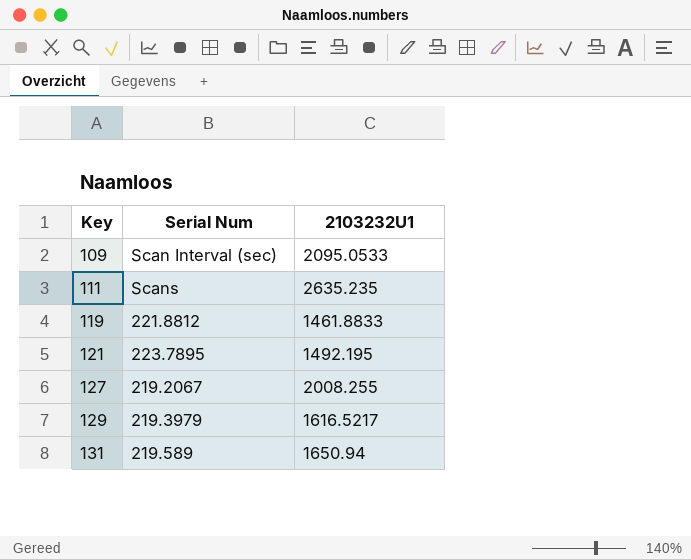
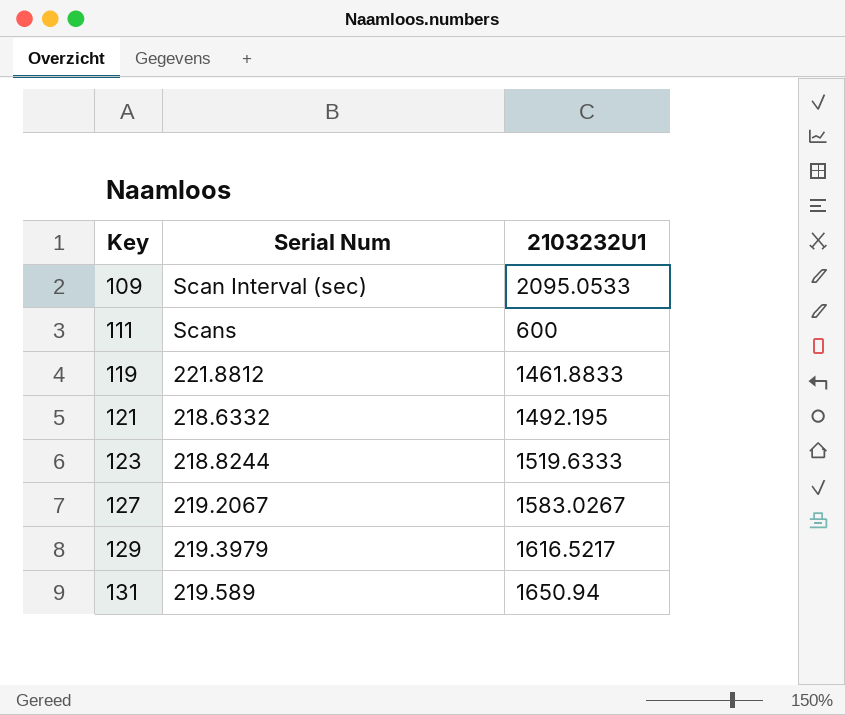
111 | 2103232U1: 2635.235 -> 600
121 | Serial Num: 223.7895 -> 218.6332
row 123: none -> 218.8244 | 1519.6333
127 | 2103232U1: 2008.255 -> 1583.0267

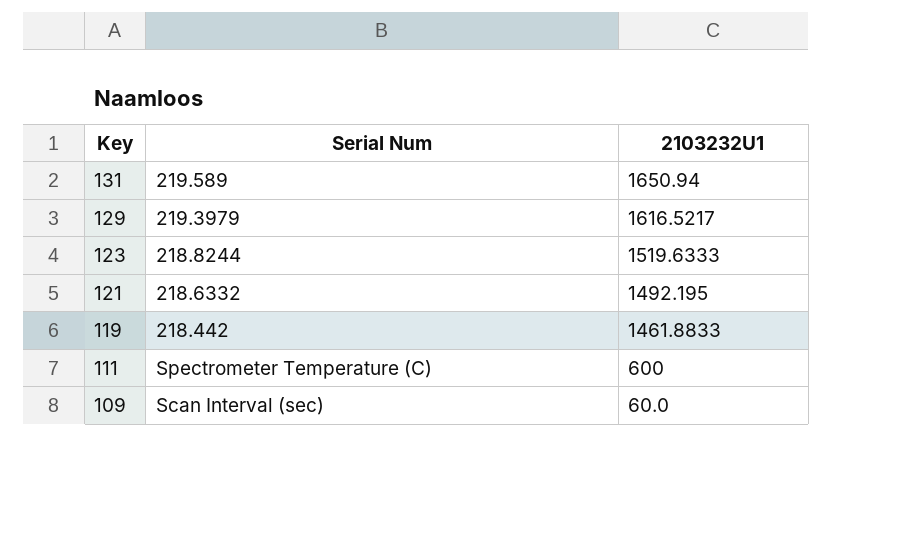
row order: Key ascending -> Key descending
row 127: 219.2067 | 1583.0267 -> none
119 | Serial Num: 221.8812 -> 218.442
111 | Serial Num: Scans -> Spectrometer Temperature (C)
109 | 2103232U1: 2095.0533 -> 60.0

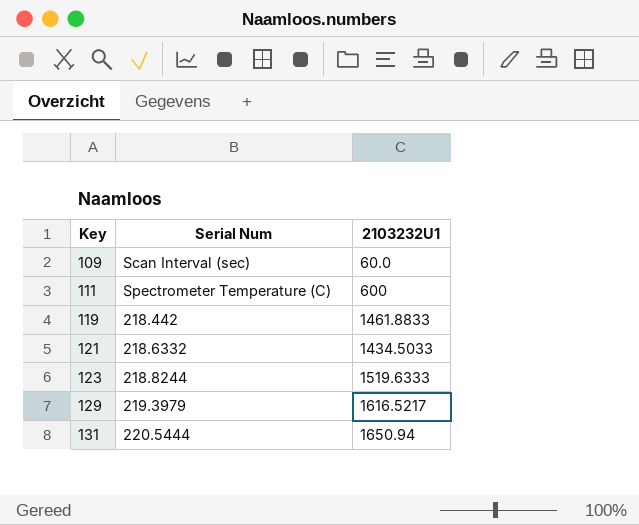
row order: Key descending -> Key ascending
121 | 2103232U1: 1492.195 -> 1434.5033
131 | Serial Num: 219.589 -> 220.5444

